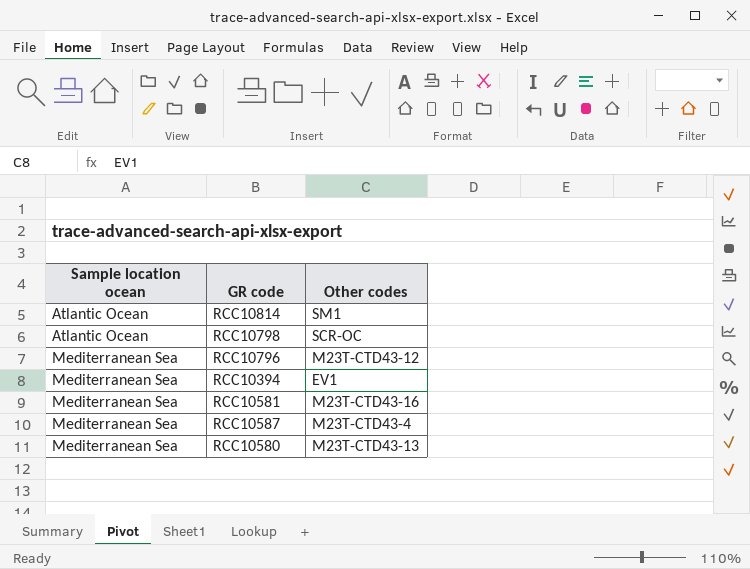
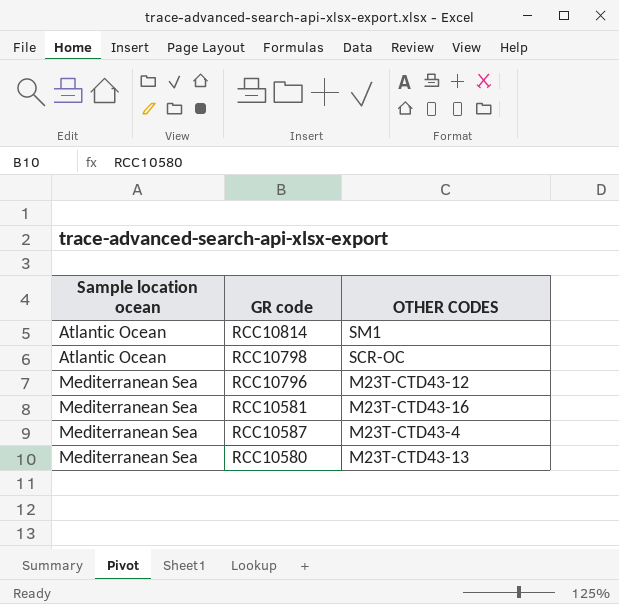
column name: Other codes -> OTHER CODES
row RCC10394: Mediterranean Sea | EV1 -> none

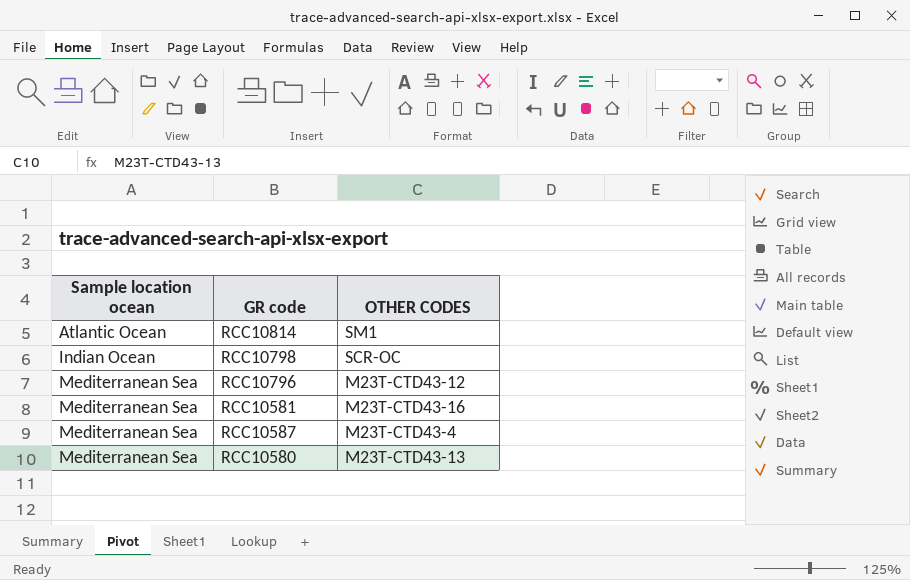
RCC10798 | Sample location ocean: Atlantic Ocean -> Indian Ocean

